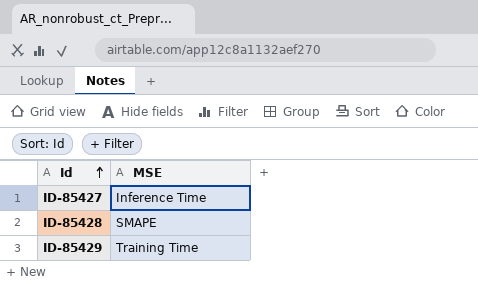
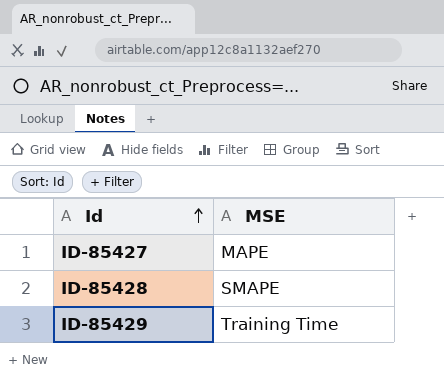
ID-85427 | MSE: Inference Time -> MAPE

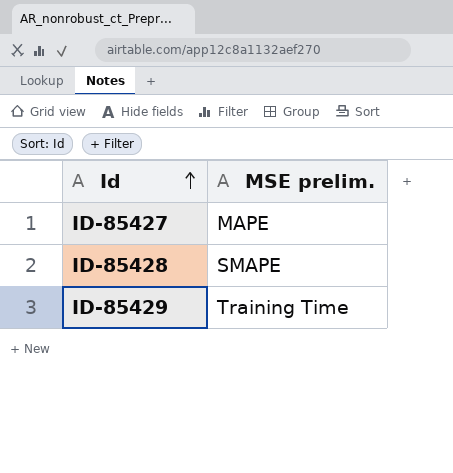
column name: MSE -> MSE prelim.

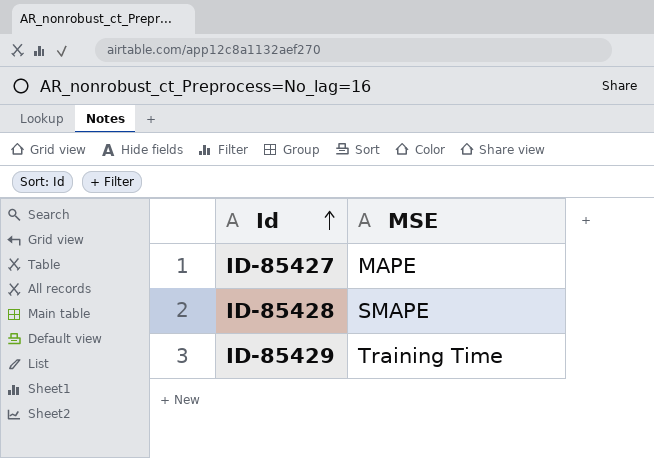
column name: MSE prelim. -> MSE

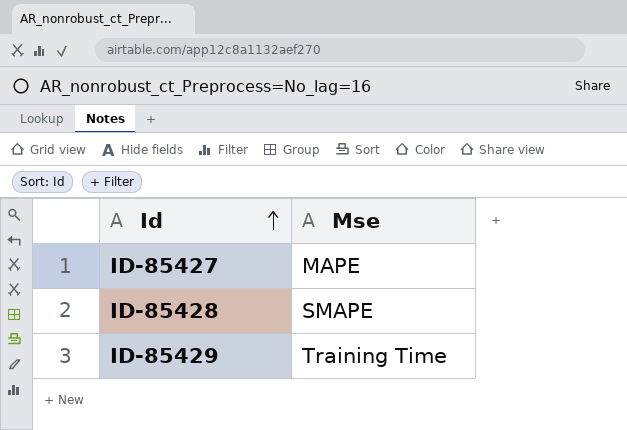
column name: MSE -> Mse

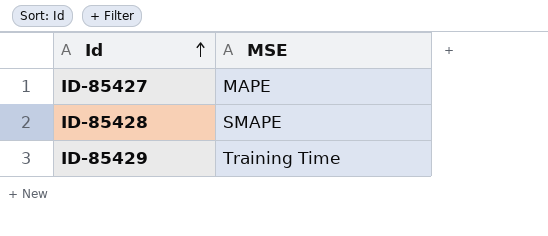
column name: Mse -> MSE

